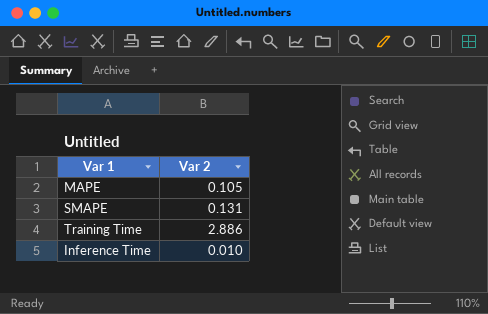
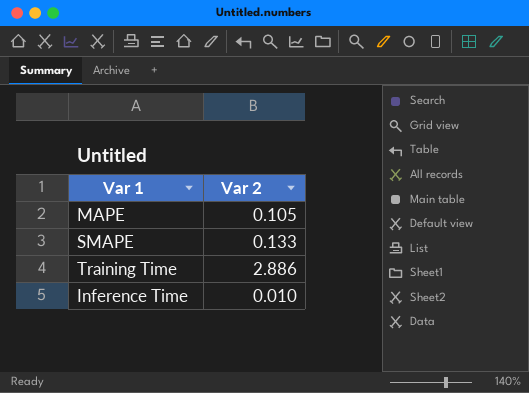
SMAPE | Var 2: 0.131 -> 0.133

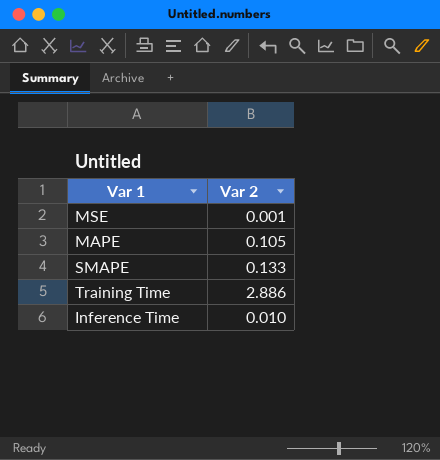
row MSE: none -> 0.001

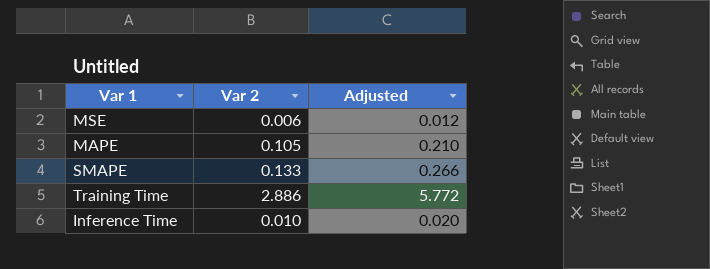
column Adjusted | formula: none -> [Var 2] * 2
MSE | Var 2: 0.001 -> 0.006

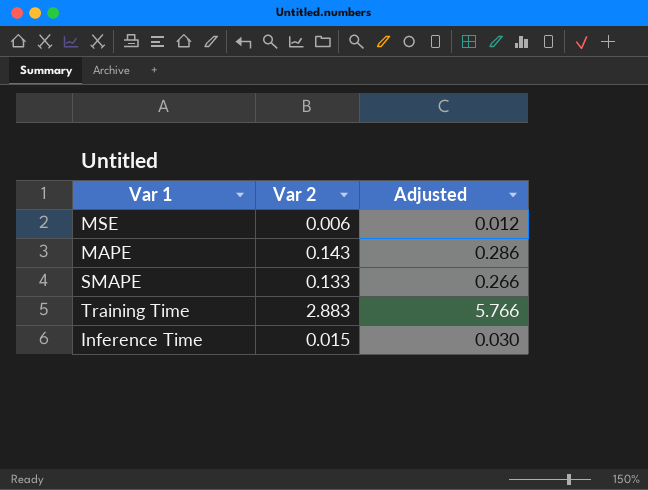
MAPE | Var 2: 0.105 -> 0.143
MAPE | Adjusted: 0.210 -> 0.286
Training Time | Var 2: 2.886 -> 2.883
Training Time | Adjusted: 5.772 -> 5.766
Inference Time | Var 2: 0.010 -> 0.015
Inference Time | Adjusted: 0.020 -> 0.030

